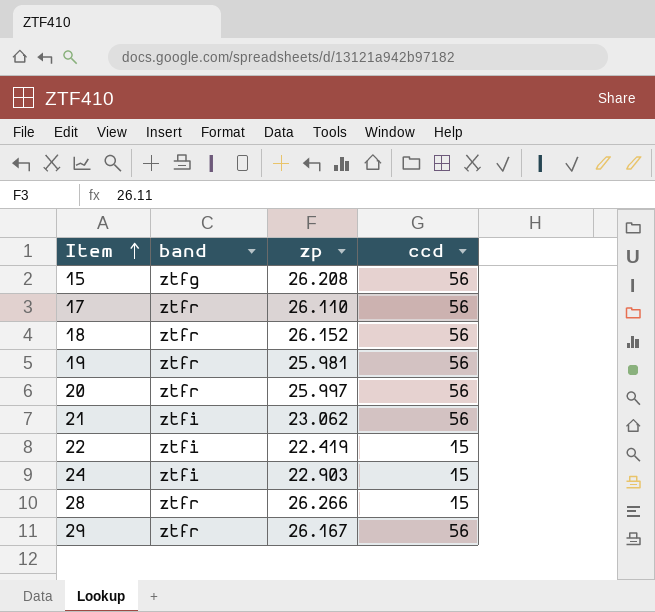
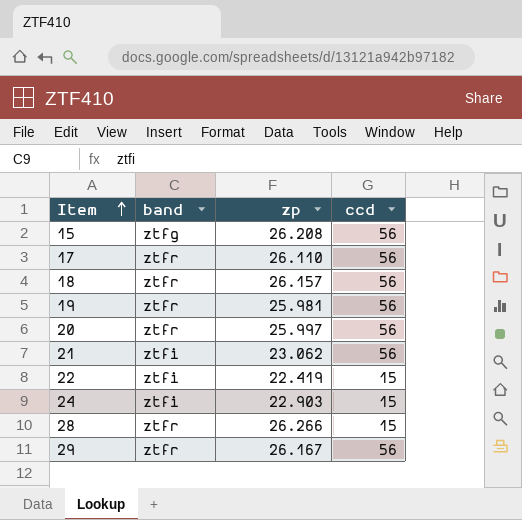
18 | zp: 26.152 -> 26.157

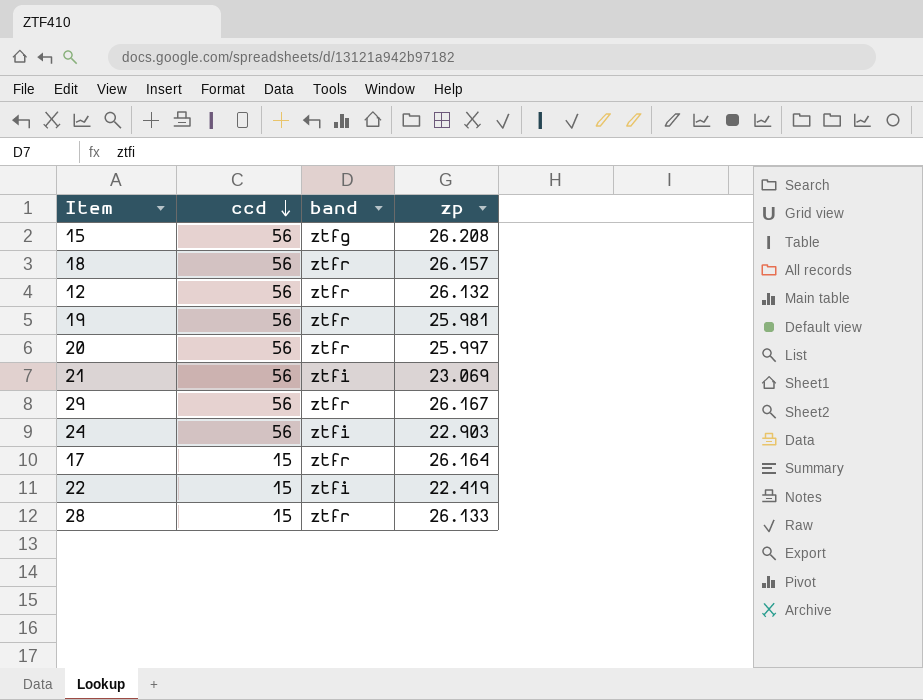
row order: Item ascending -> ccd descending
column ccd | position: 4 -> 2
row 12: none -> 56 | ztfr | 26.132
21 | zp: 23.062 -> 23.069
24 | ccd: 15 -> 56
17 | ccd: 56 -> 15
17 | zp: 26.110 -> 26.164
28 | zp: 26.266 -> 26.133

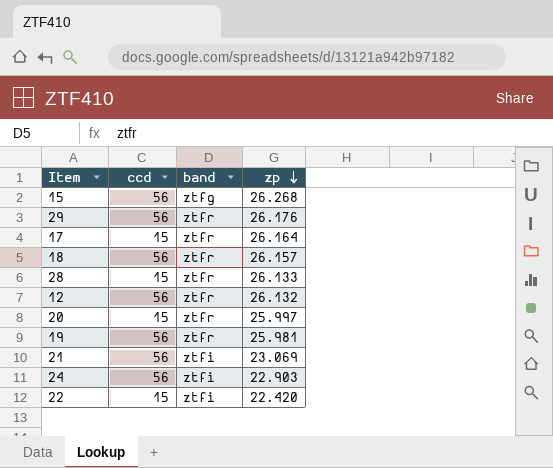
row order: ccd descending -> zp descending
15 | zp: 26.208 -> 26.268
29 | zp: 26.167 -> 26.176
20 | ccd: 56 -> 15
22 | zp: 22.419 -> 22.420

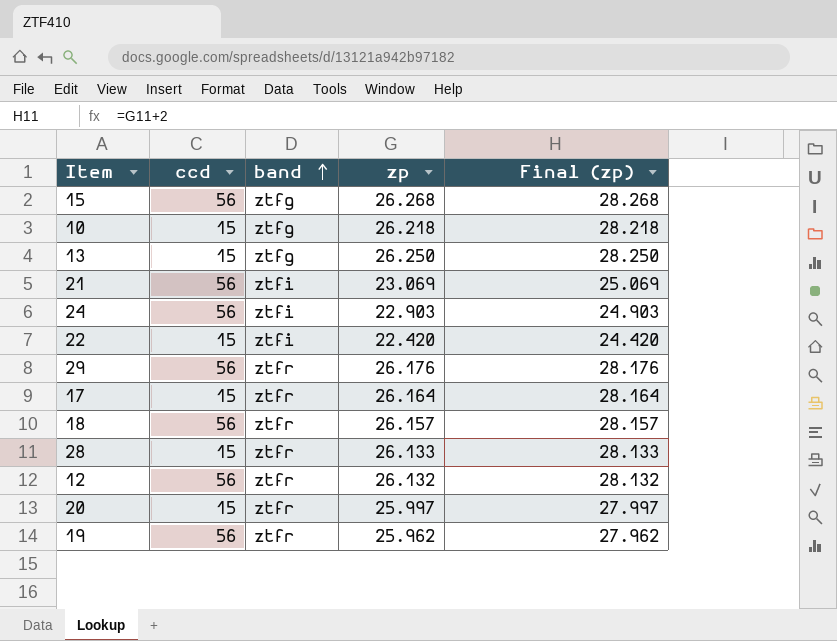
row order: zp descending -> band ascending
column Final (zp) | formula: none -> [zp] + 2
row 10: none -> 15 | ztfg | 26.218 | 28.218
row 13: none -> 15 | ztfg | 26.250 | 28.250
19 | zp: 25.981 -> 25.962

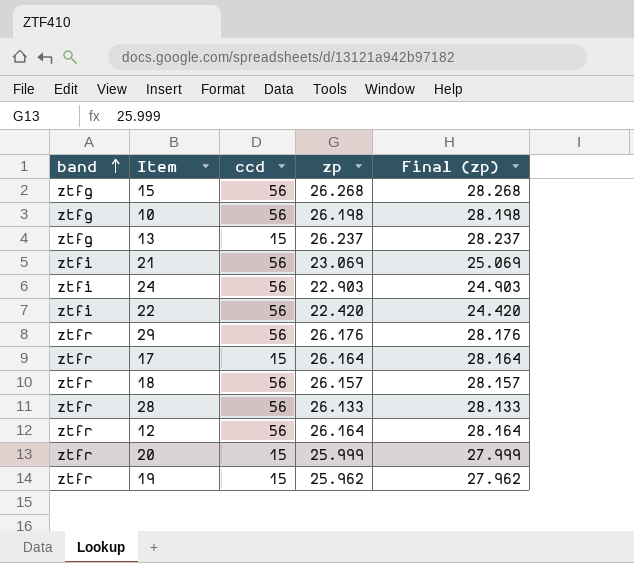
column band | position: 3 -> 1
10 | ccd: 15 -> 56
10 | zp: 26.218 -> 26.198
10 | Final (zp): 28.218 -> 28.198
13 | zp: 26.250 -> 26.237
13 | Final (zp): 28.250 -> 28.237
22 | ccd: 15 -> 56
28 | ccd: 15 -> 56
12 | zp: 26.132 -> 26.164
12 | Final (zp): 28.132 -> 28.164
20 | zp: 25.997 -> 25.999
20 | Final (zp): 27.997 -> 27.999
19 | ccd: 56 -> 15

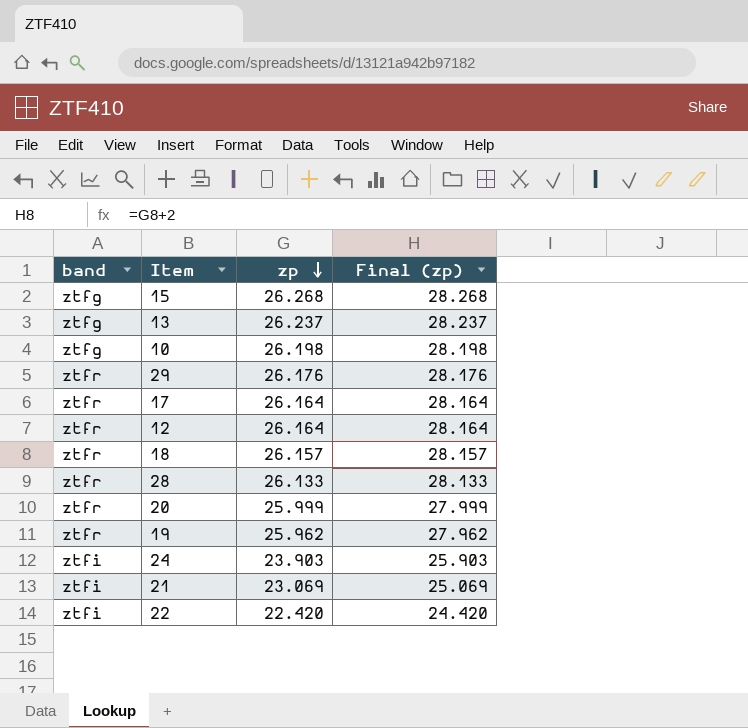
row order: band ascending -> zp descending
column ccd | position: 3 -> none
24 | zp: 22.903 -> 23.903
24 | Final (zp): 24.903 -> 25.903

